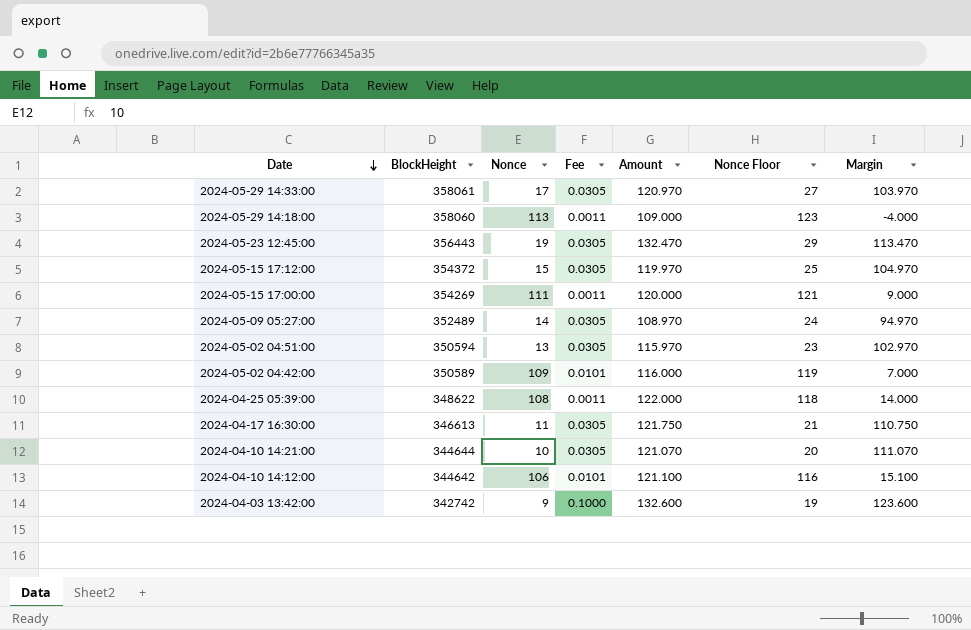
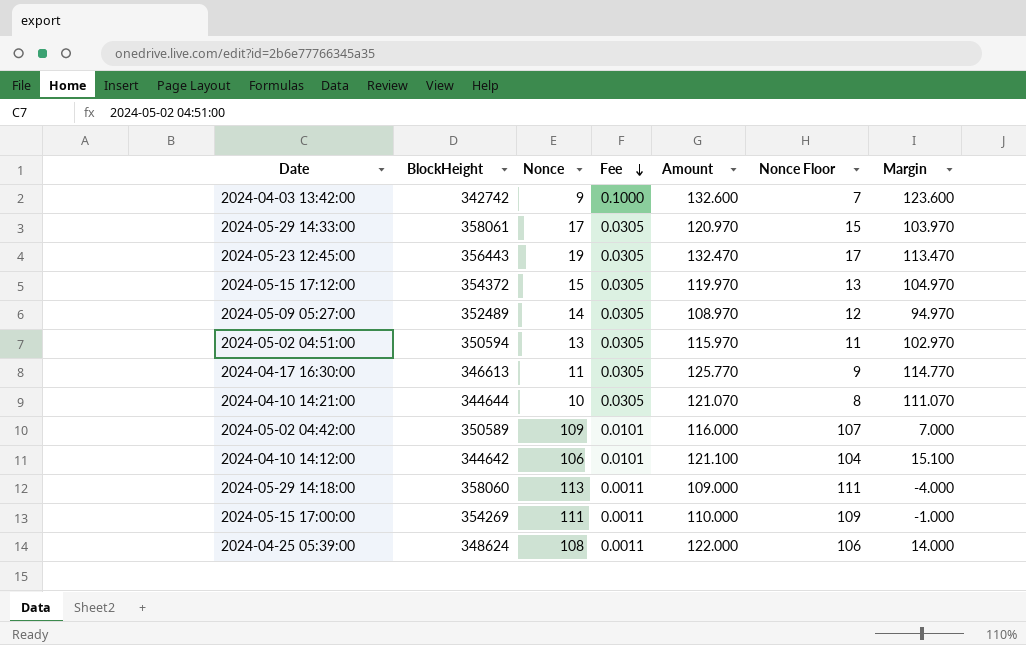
row order: Date descending -> Fee descending
column Nonce Floor | formula: [Nonce] + 10 -> [Nonce] - 2
2024-04-17 16:30:00 | Amount: 121.750 -> 125.770
2024-04-17 16:30:00 | Margin: 110.750 -> 114.770
2024-05-15 17:00:00 | Amount: 120.000 -> 110.000
2024-05-15 17:00:00 | Margin: 9.000 -> -1.000
2024-04-25 05:39:00 | BlockHeight: 348622 -> 348624

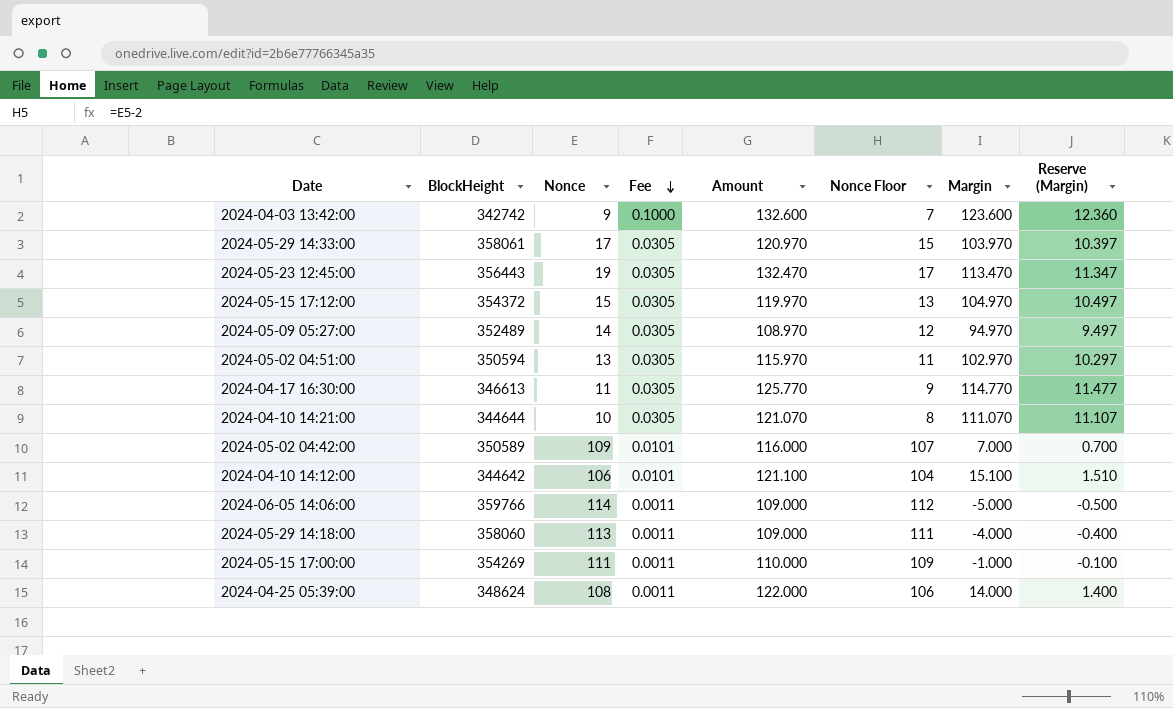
column Reserve (Margin) | formula: none -> [Margin] * 0.1
row 2024-06-05 14:06:00: none -> 359766 | 114 | 0.0011 | 109.000 | 112 | -5.000 | -0.500

